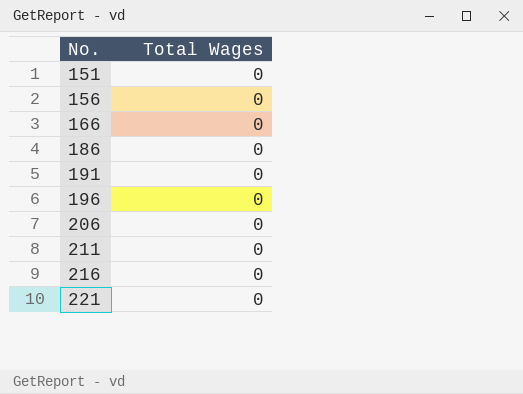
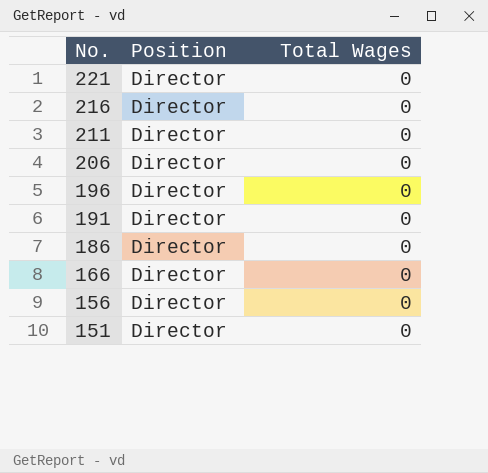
row order: No. ascending -> No. descending
column Position | position: none -> 2

